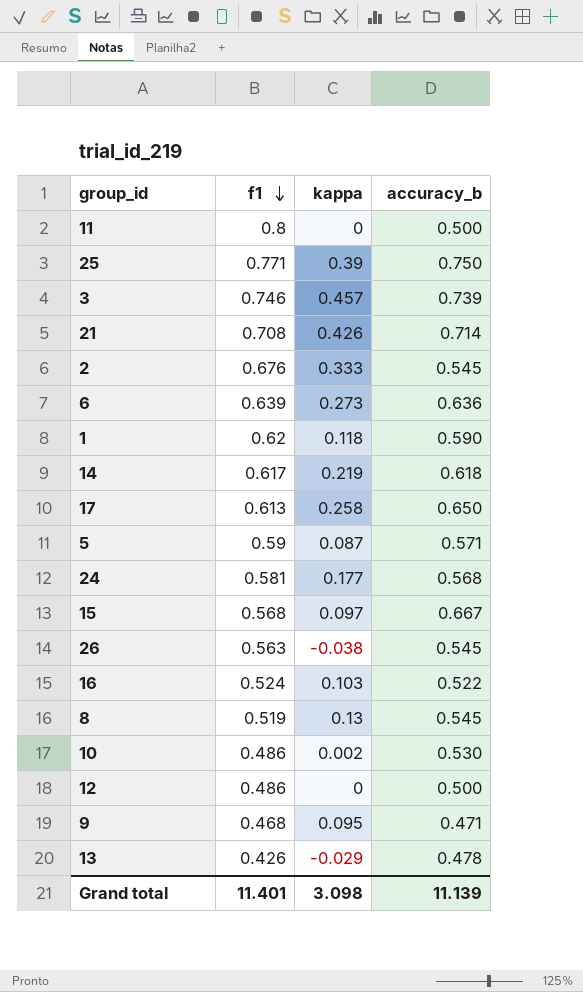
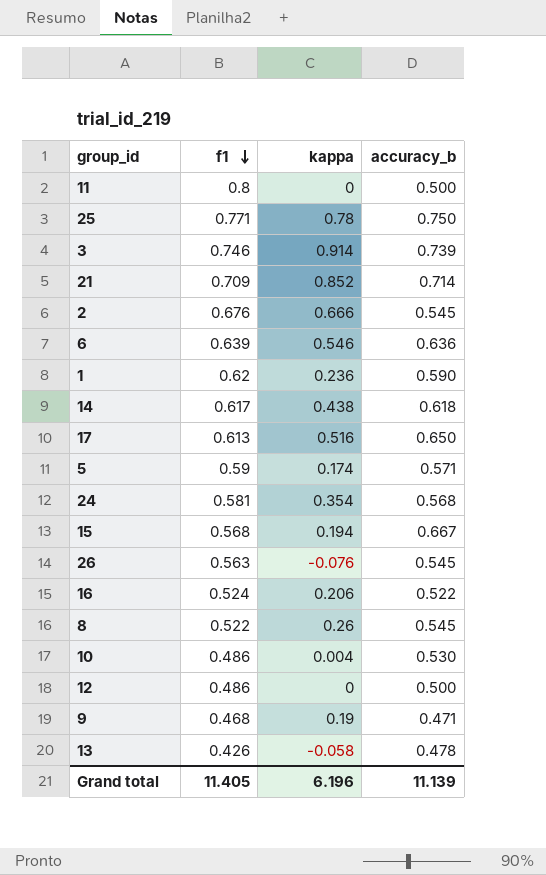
25 | kappa: 0.39 -> 0.78
3 | kappa: 0.457 -> 0.914
21 | f1: 0.708 -> 0.709
21 | kappa: 0.426 -> 0.852
2 | kappa: 0.333 -> 0.666
6 | kappa: 0.273 -> 0.546
1 | kappa: 0.118 -> 0.236
14 | kappa: 0.219 -> 0.438
17 | kappa: 0.258 -> 0.516
5 | kappa: 0.087 -> 0.174
24 | kappa: 0.177 -> 0.354
15 | kappa: 0.097 -> 0.194
26 | kappa: -0.038 -> -0.076
16 | kappa: 0.103 -> 0.206
8 | f1: 0.519 -> 0.522
8 | kappa: 0.13 -> 0.26
10 | kappa: 0.002 -> 0.004
9 | kappa: 0.095 -> 0.19
13 | kappa: -0.029 -> -0.058
Grand total | f1: 11.401 -> 11.405
Grand total | kappa: 3.098 -> 6.196

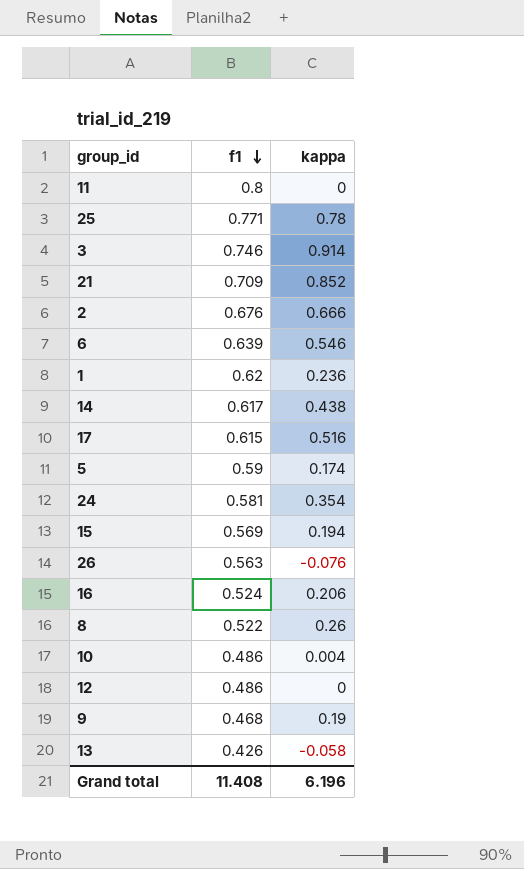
column accuracy_b | position: 4 -> none
17 | f1: 0.613 -> 0.615
15 | f1: 0.568 -> 0.569
Grand total | f1: 11.405 -> 11.408

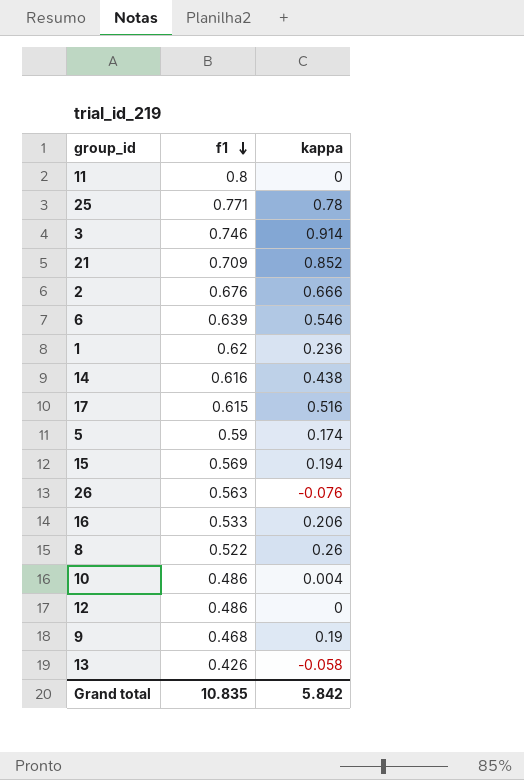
row 24: 0.581 | 0.354 -> none
14 | f1: 0.617 -> 0.616
16 | f1: 0.524 -> 0.533
Grand total | f1: 11.408 -> 10.835
Grand total | kappa: 6.196 -> 5.842

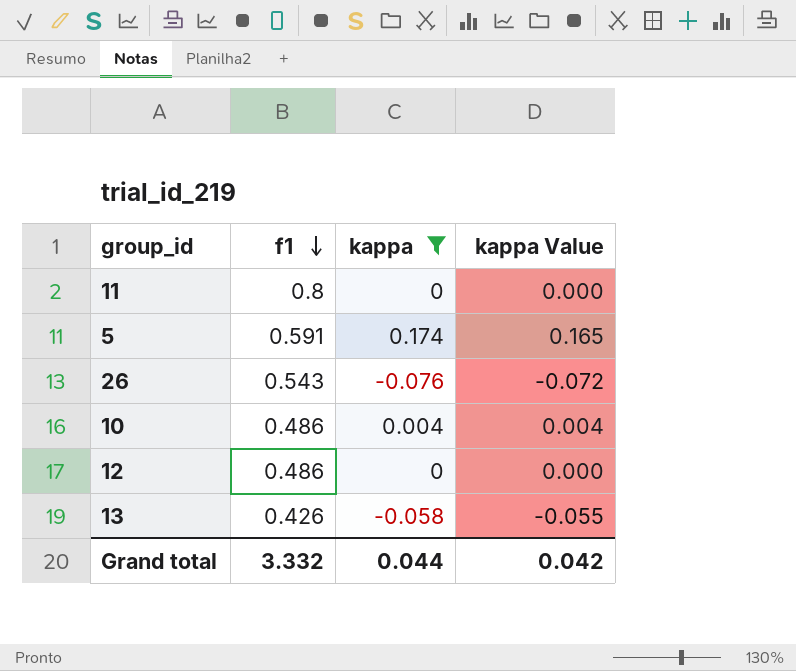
filter: none -> kappa <= 0.174
column kappa Value | formula: none -> [kappa] * 0.95
5 | f1: 0.59 -> 0.591
26 | f1: 0.563 -> 0.543
Grand total | f1: 10.835 -> 3.332
Grand total | kappa: 5.842 -> 0.044

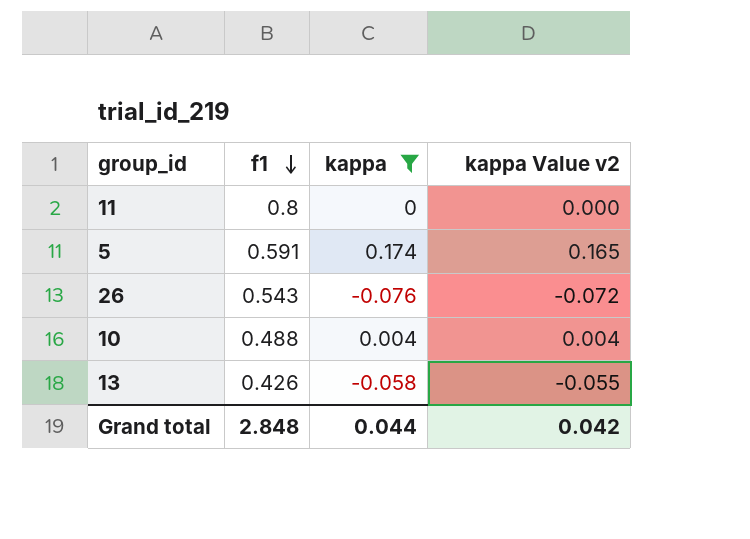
column name: kappa Value -> kappa Value v2
row 12: 0.486 | 0 | 0.000 -> none
10 | f1: 0.486 -> 0.488
Grand total | f1: 3.332 -> 2.848

